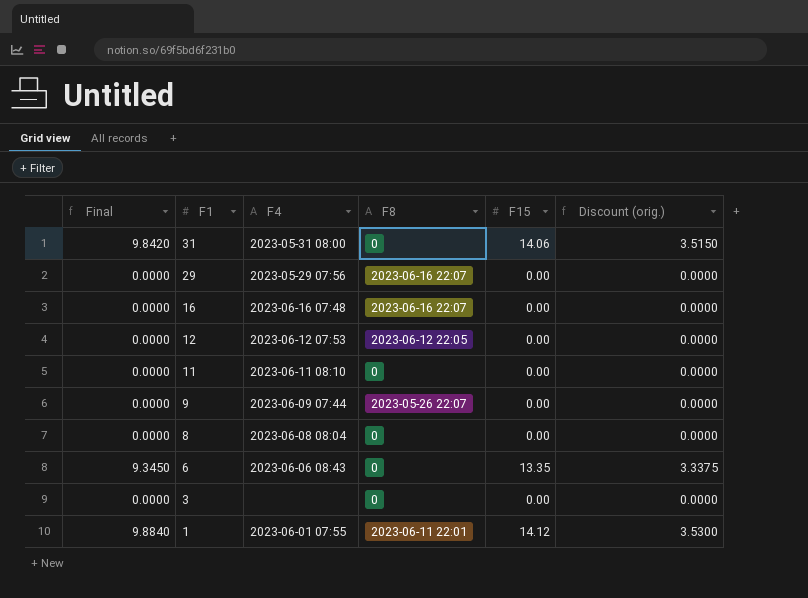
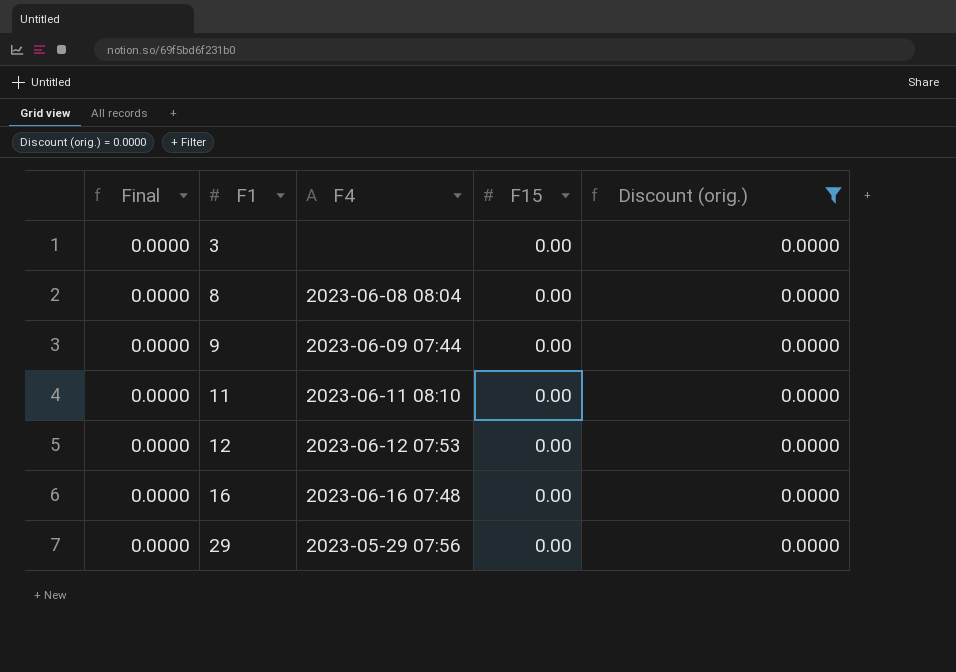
filter: none -> Discount (orig.) = 0.0000
row order: F1 descending -> F1 ascending
column F8 | position: 4 -> none

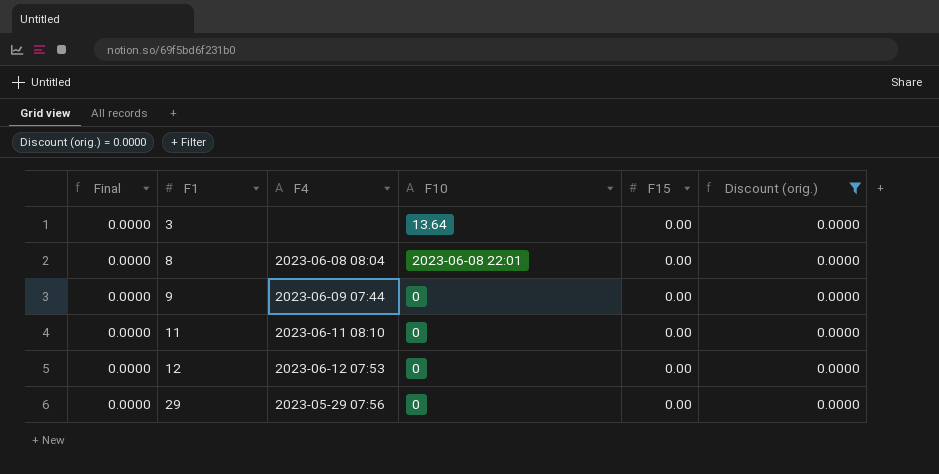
column F10 | position: none -> 4
row 16: 0.0000 | 2023-06-16 07:48 | 0.00 | 0.0000 -> none

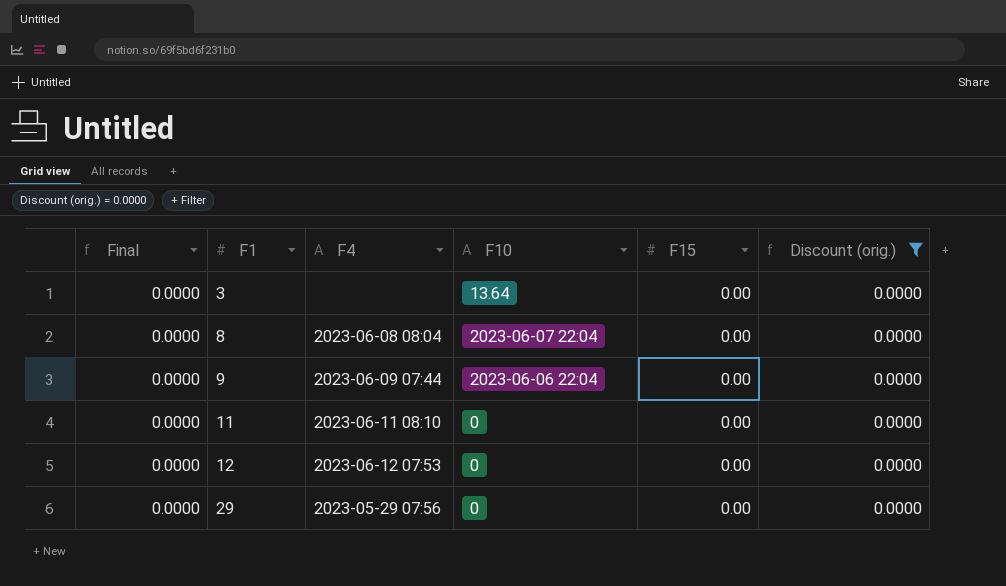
8 | F10: 2023-06-08 22:01 -> 2023-06-07 22:04
9 | F10: 0 -> 2023-06-06 22:04

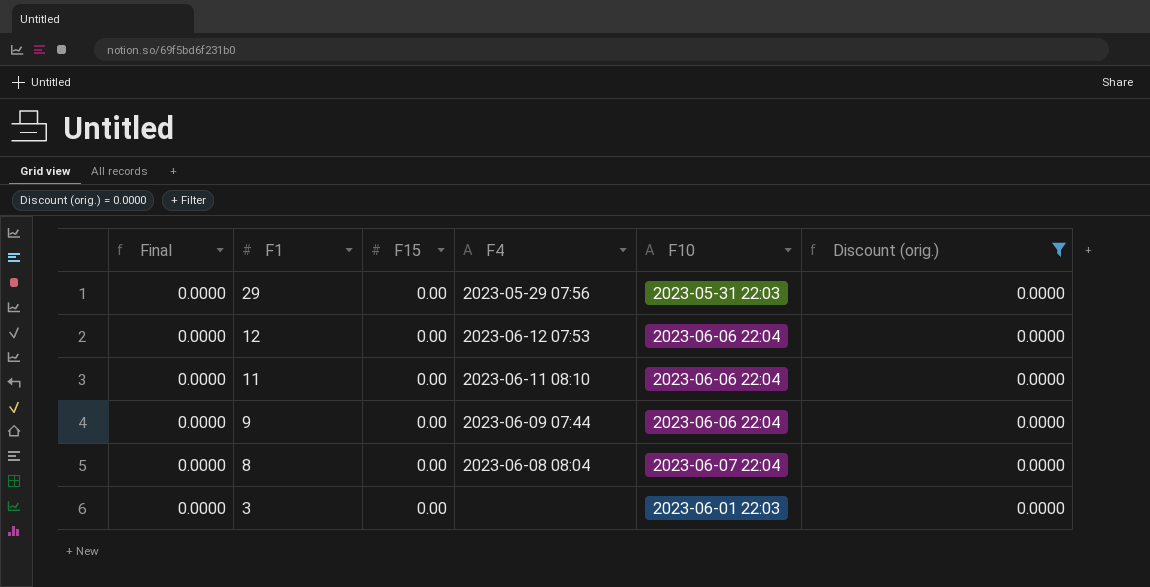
row order: F1 ascending -> F1 descending
column F15 | position: 5 -> 3
29 | F10: 0 -> 2023-05-31 22:03
12 | F10: 0 -> 2023-06-06 22:04
11 | F10: 0 -> 2023-06-06 22:04
3 | F10: 13.64 -> 2023-06-01 22:03

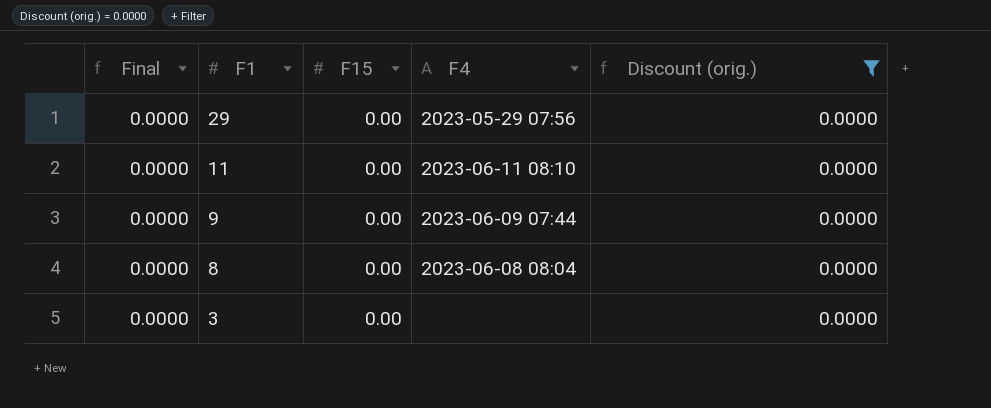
column F10 | position: 5 -> none
row 12: 0.0000 | 0.00 | 2023-06-12 07:53 | 2023-06-06 22:04 | 0.0000 -> none

